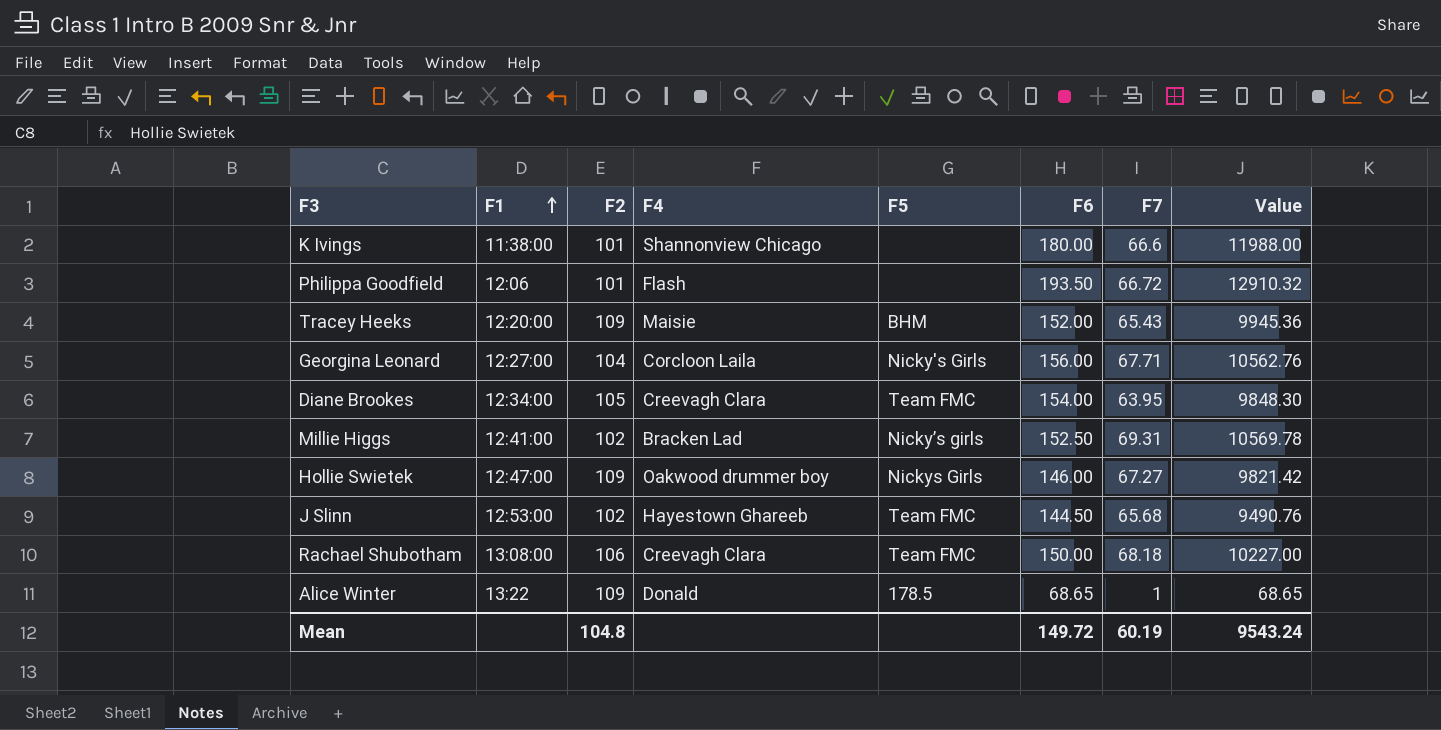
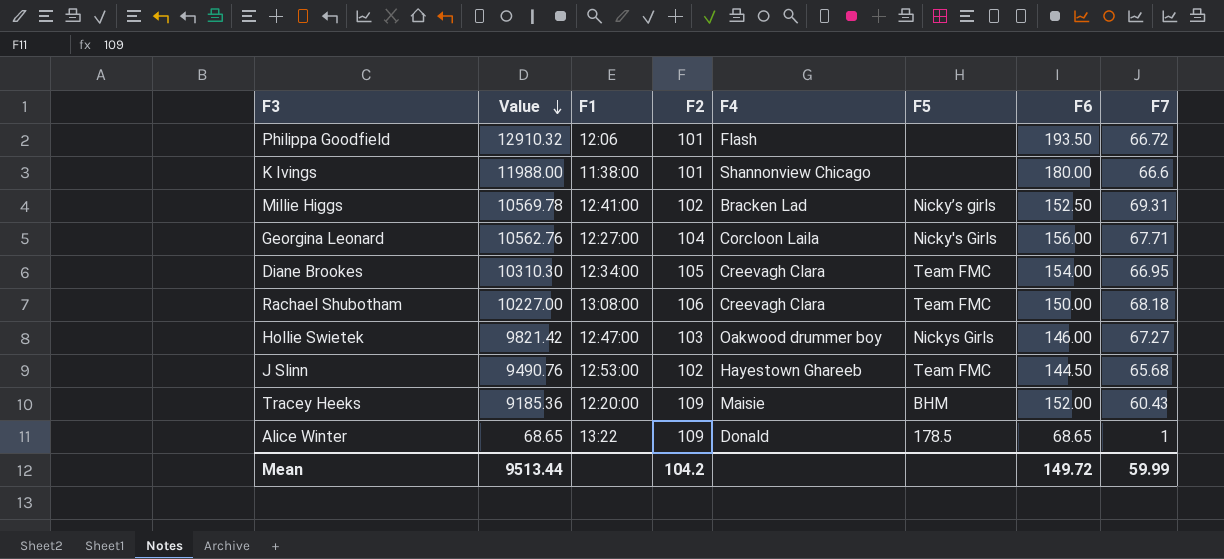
row order: F1 ascending -> Value descending
column Value | position: 8 -> 2
Diane Brookes | Value: 9848.30 -> 10310.30
Diane Brookes | F7: 63.95 -> 66.95
Hollie Swietek | F2: 109 -> 103
Tracey Heeks | Value: 9945.36 -> 9185.36
Tracey Heeks | F7: 65.43 -> 60.43
Mean | Value: 9543.24 -> 9513.44
Mean | F2: 104.8 -> 104.2
Mean | F7: 60.19 -> 59.99

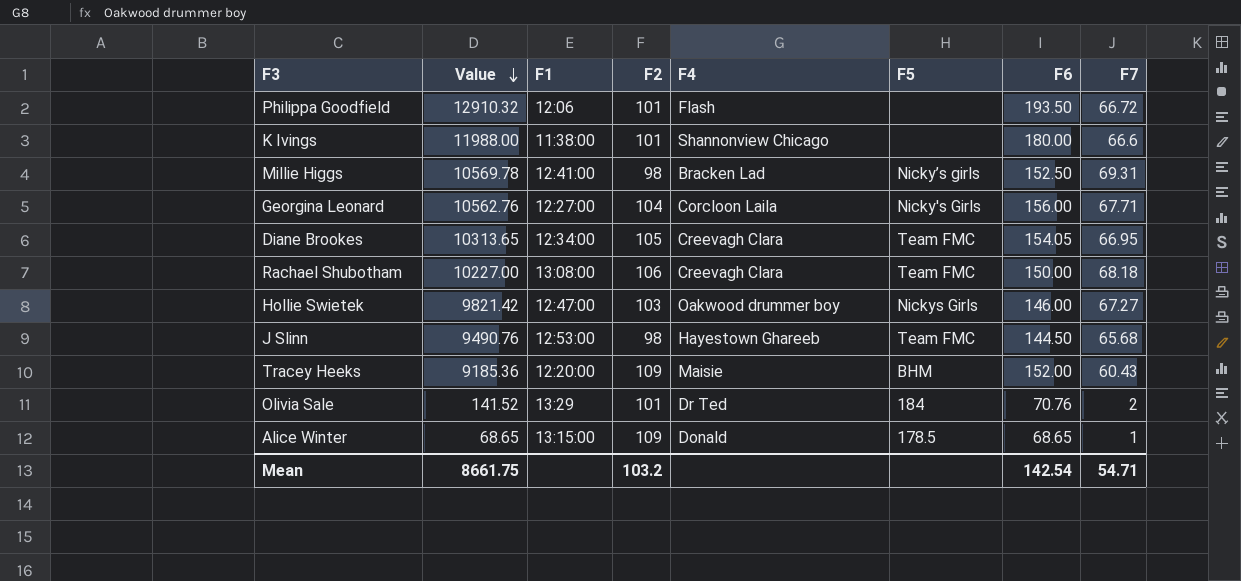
Millie Higgs | F2: 102 -> 98
Diane Brookes | Value: 10310.30 -> 10313.65
Diane Brookes | F6: 154.00 -> 154.05
J Slinn | F2: 102 -> 98
row Olivia Sale: none -> 141.52 | 13:29 | 101 | Dr Ted | 184 | 70.76 | 2
Alice Winter | F1: 13:22 -> 13:15:00
Mean | Value: 9513.44 -> 8661.75
Mean | F2: 104.2 -> 103.2
Mean | F6: 149.72 -> 142.54
Mean | F7: 59.99 -> 54.71

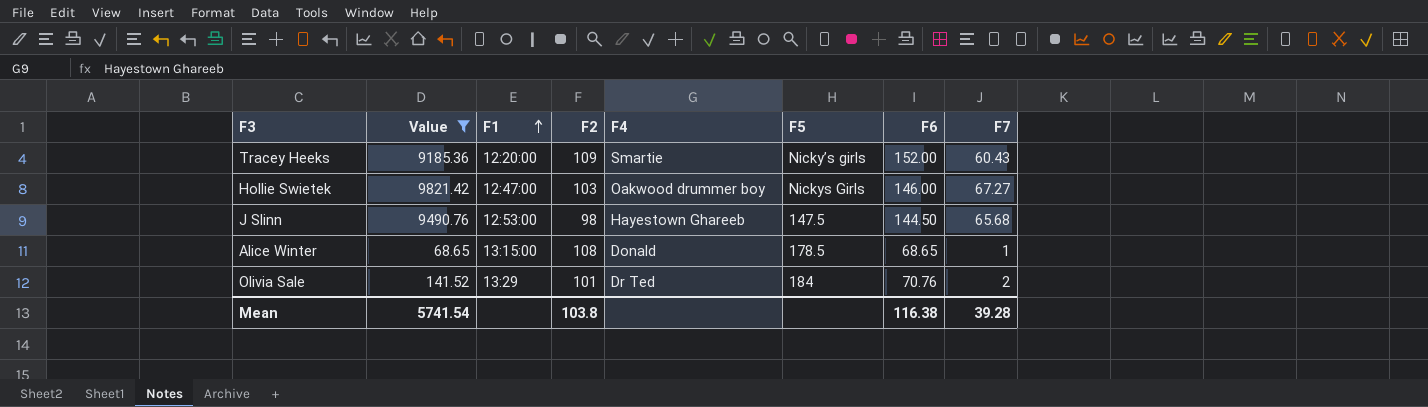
filter: none -> Value <= 9821.42
row order: Value descending -> F1 ascending
Tracey Heeks | F4: Maisie -> Smartie
Tracey Heeks | F5: BHM -> Nicky’s girls
J Slinn | F5: Team FMC -> 147.5
Alice Winter | F2: 109 -> 108
Mean | Value: 8661.75 -> 5741.54
Mean | F2: 103.2 -> 103.8
Mean | F6: 142.54 -> 116.38
Mean | F7: 54.71 -> 39.28

